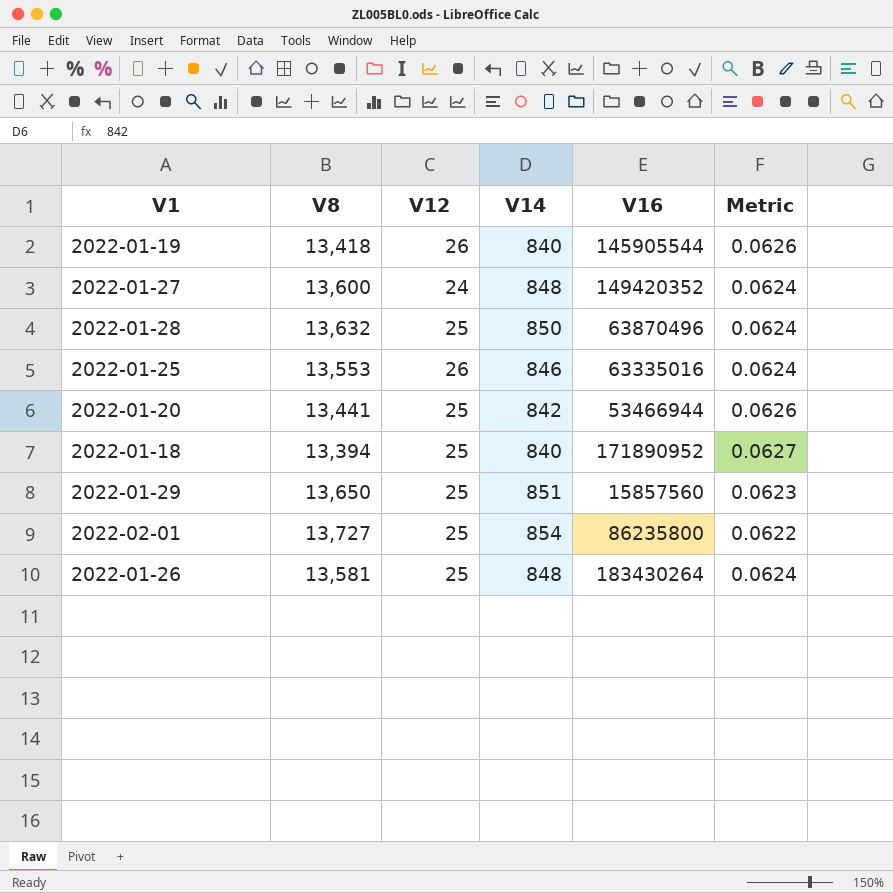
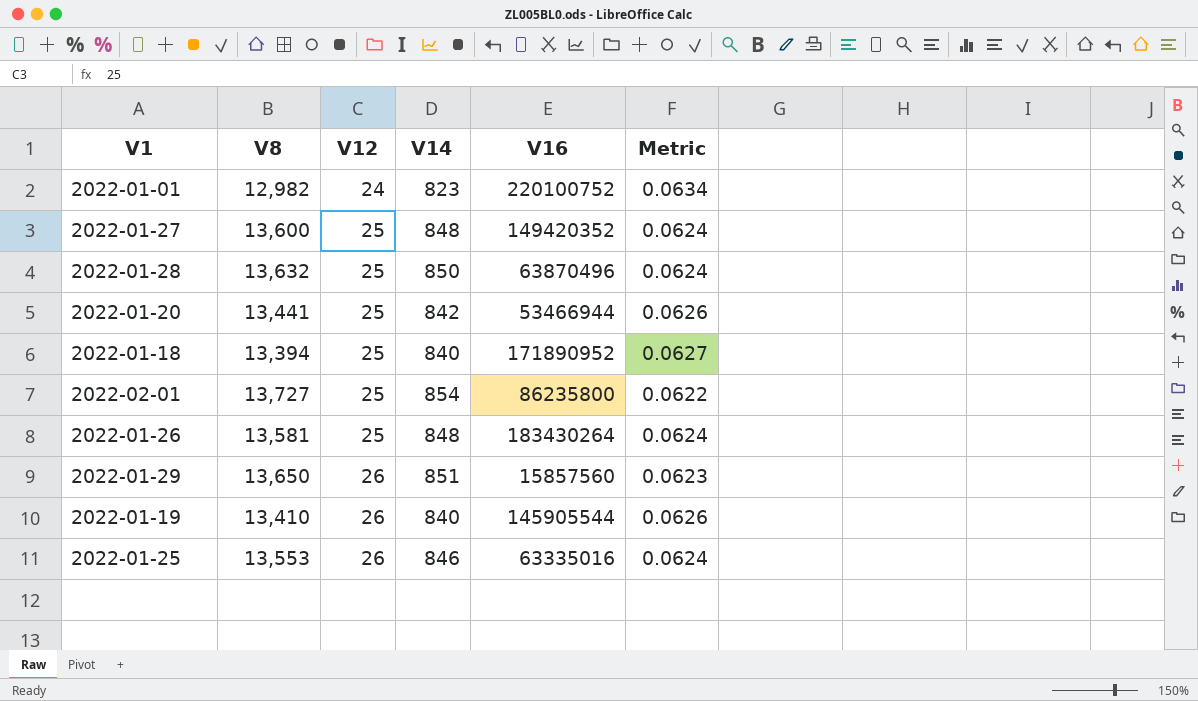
row order: none -> V12 ascending
row 2022-01-01: none -> 12,982 | 24 | 823 | 220100752 | 0.0634
2022-01-27 | V12: 24 -> 25
2022-01-29 | V12: 25 -> 26
2022-01-19 | V8: 13,418 -> 13,410

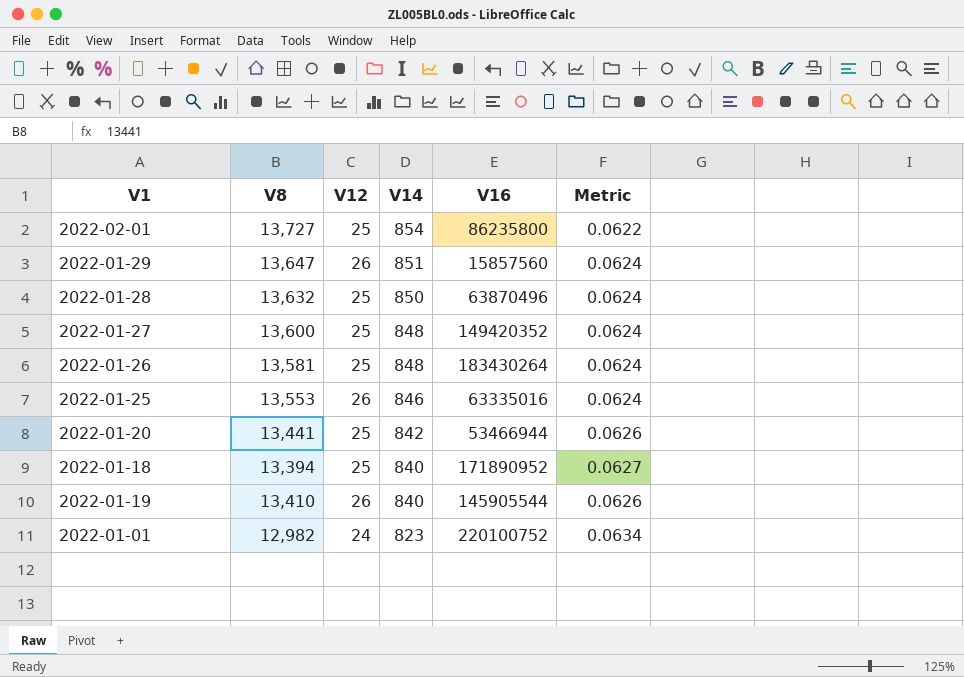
row order: V12 ascending -> V14 descending
2022-01-29 | V8: 13,650 -> 13,647
2022-01-29 | Metric: 0.0623 -> 0.0624

